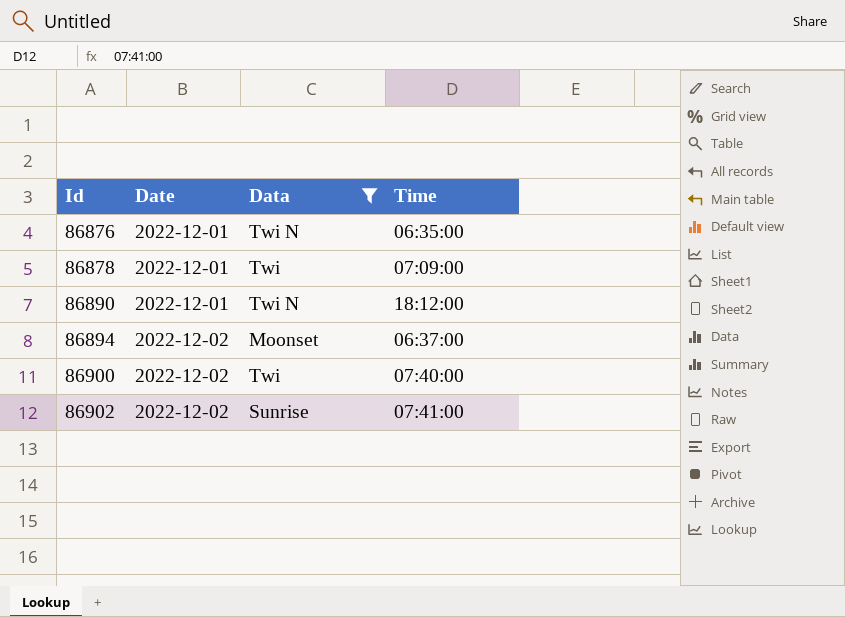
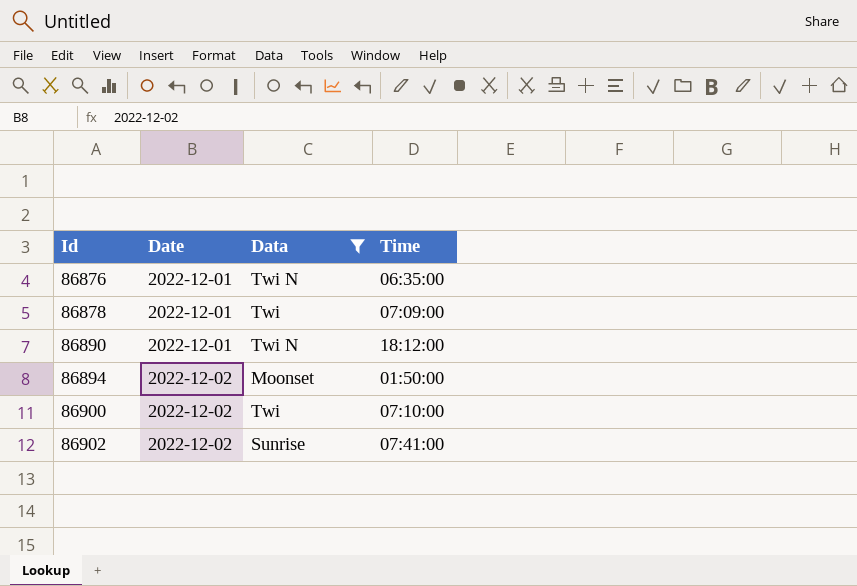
86894 | Time: 06:37:00 -> 01:50:00
86900 | Time: 07:40:00 -> 07:10:00

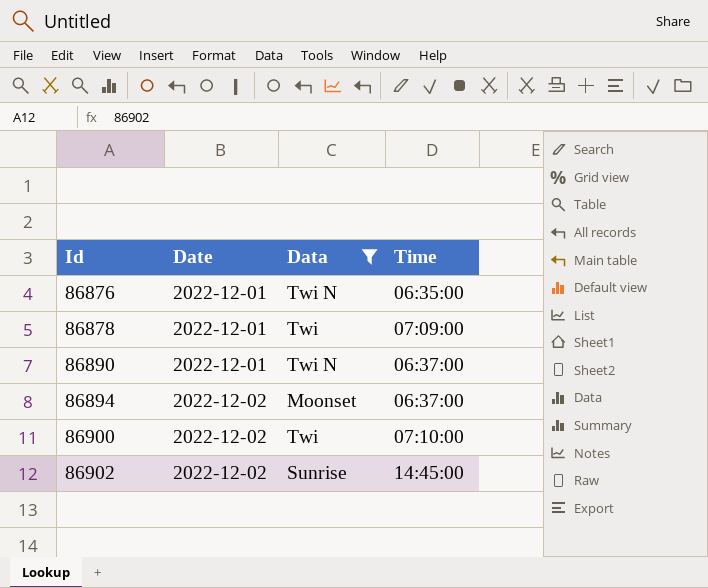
86890 | Time: 18:12:00 -> 06:37:00
86894 | Time: 01:50:00 -> 06:37:00
86902 | Time: 07:41:00 -> 14:45:00

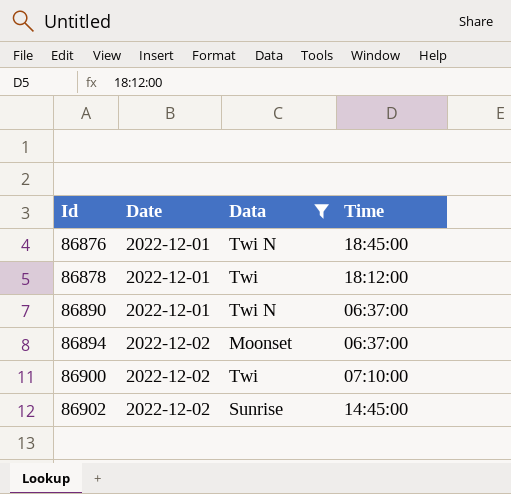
86876 | Time: 06:35:00 -> 18:45:00
86878 | Time: 07:09:00 -> 18:12:00

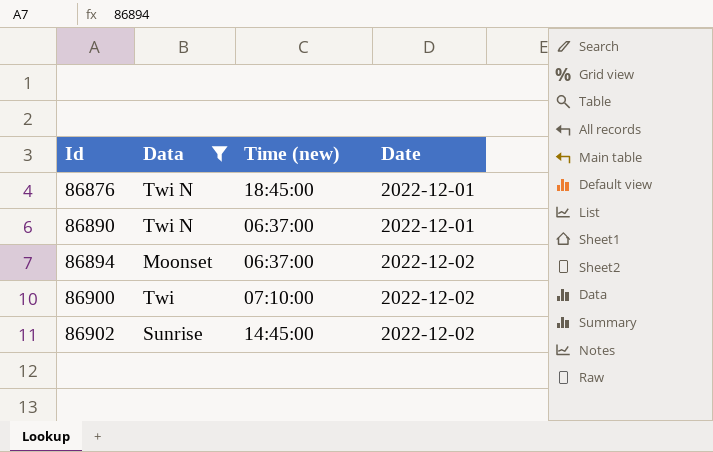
column name: Time -> Time (new)
column Date | position: 2 -> 4
row 86878: 2022-12-01 | Twi | 18:12:00 -> none

